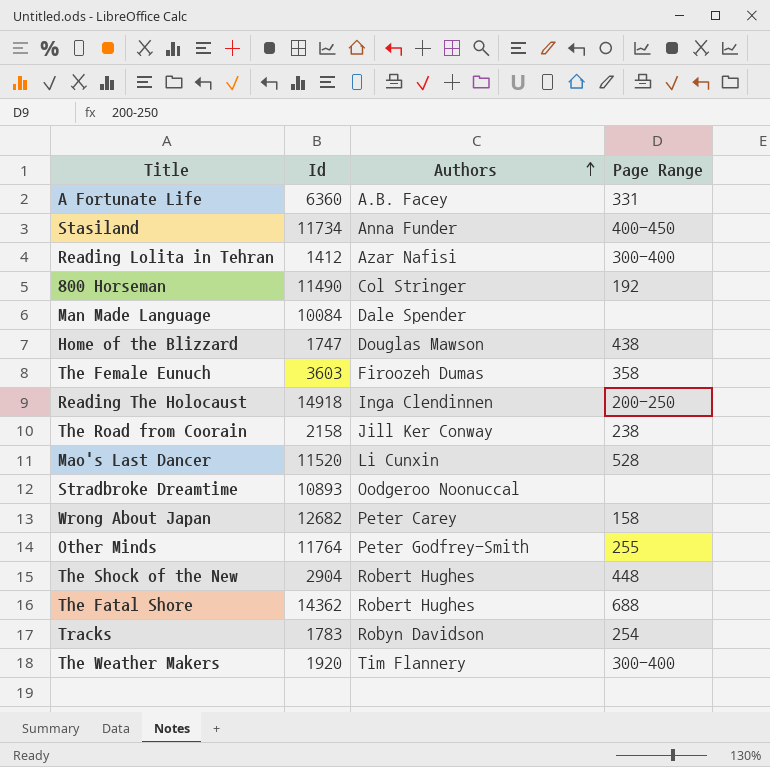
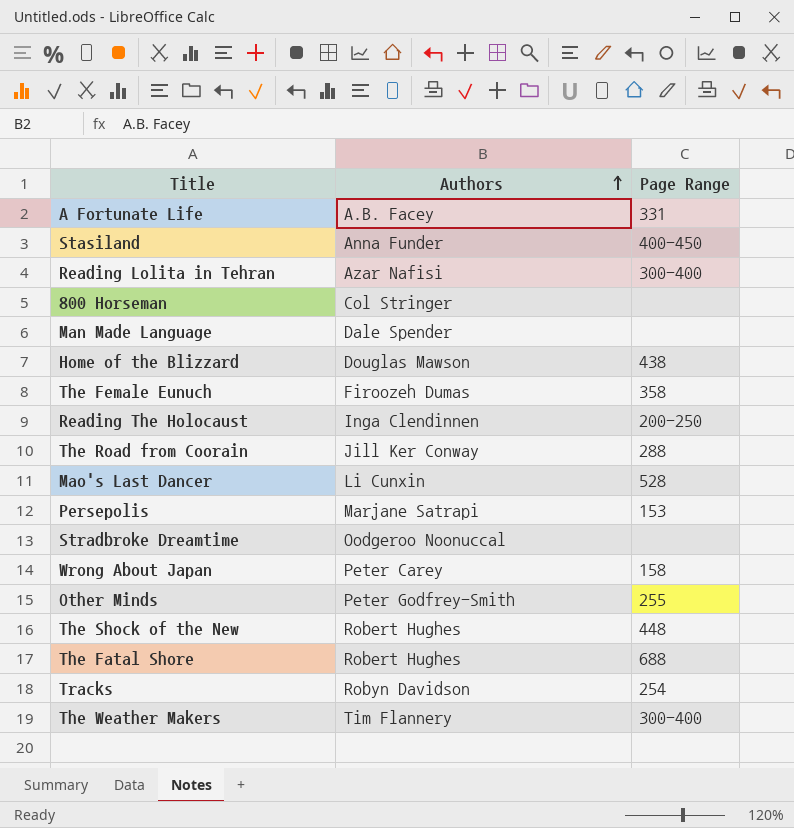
column Id | position: 2 -> none
800 Horseman | Page Range: 192 -> none
The Road from Coorain | Page Range: 238 -> 288
row Persepolis: none -> Marjane Satrapi | 153

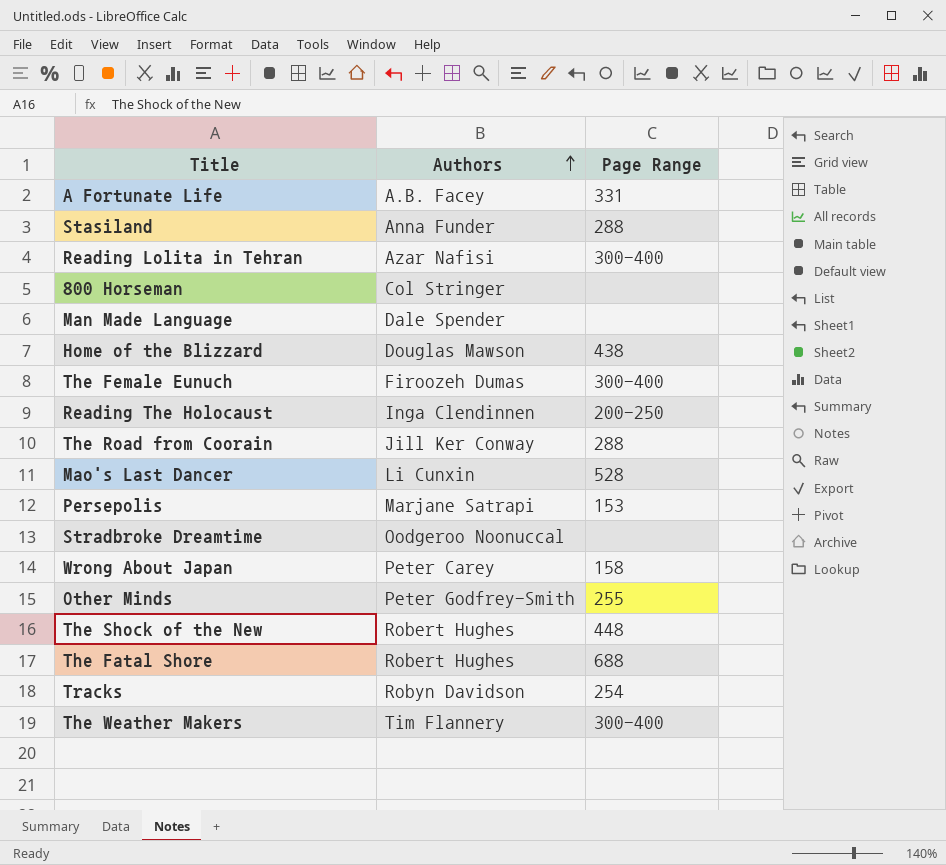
Stasiland | Page Range: 400-450 -> 288
The Female Eunuch | Page Range: 358 -> 300-400

